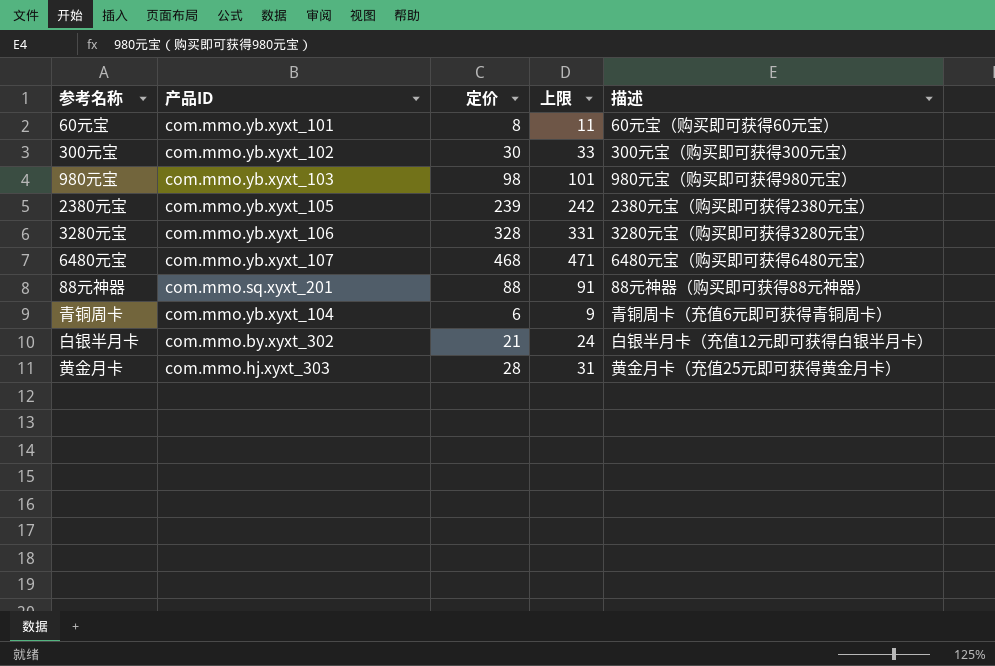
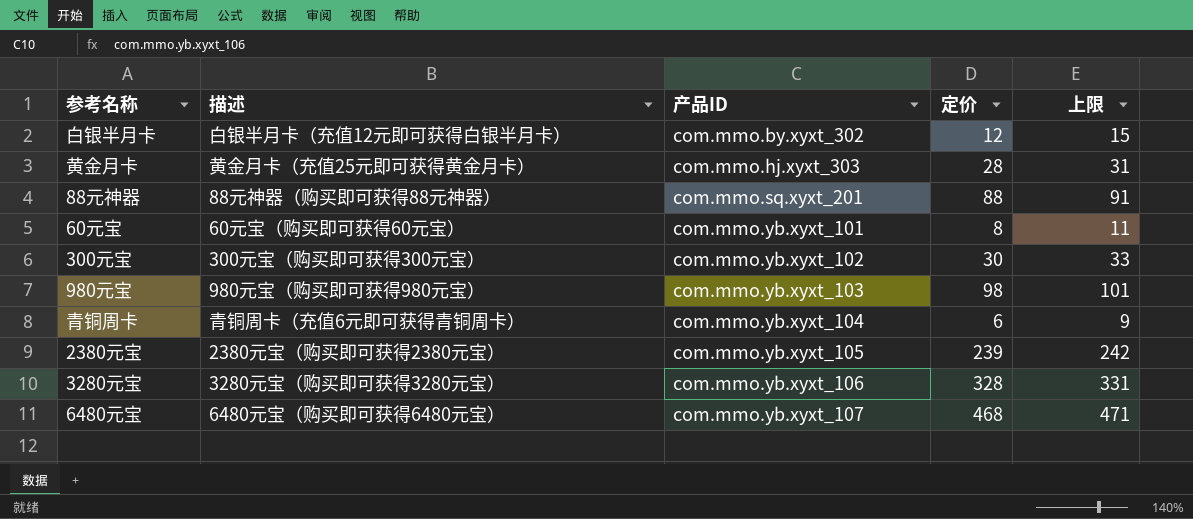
row order: none -> 产品ID ascending
column 描述 | position: 5 -> 2
白银半月卡 | 定价: 21 -> 12
白银半月卡 | 上限: 24 -> 15

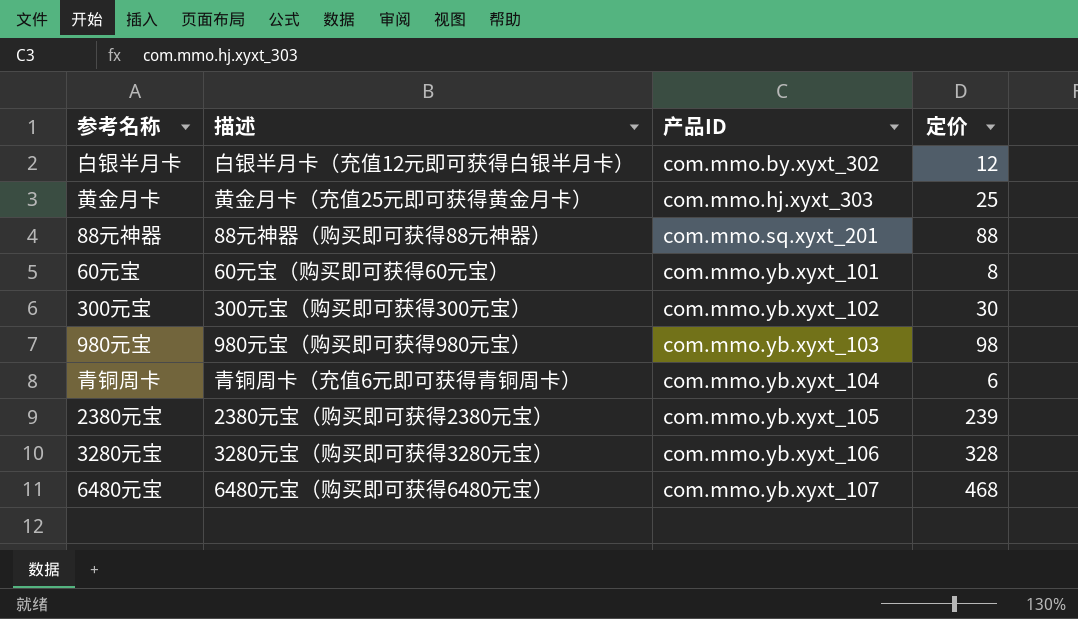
column 上限 | formula: [定价] + 3 -> none
黄金月卡 | 定价: 28 -> 25

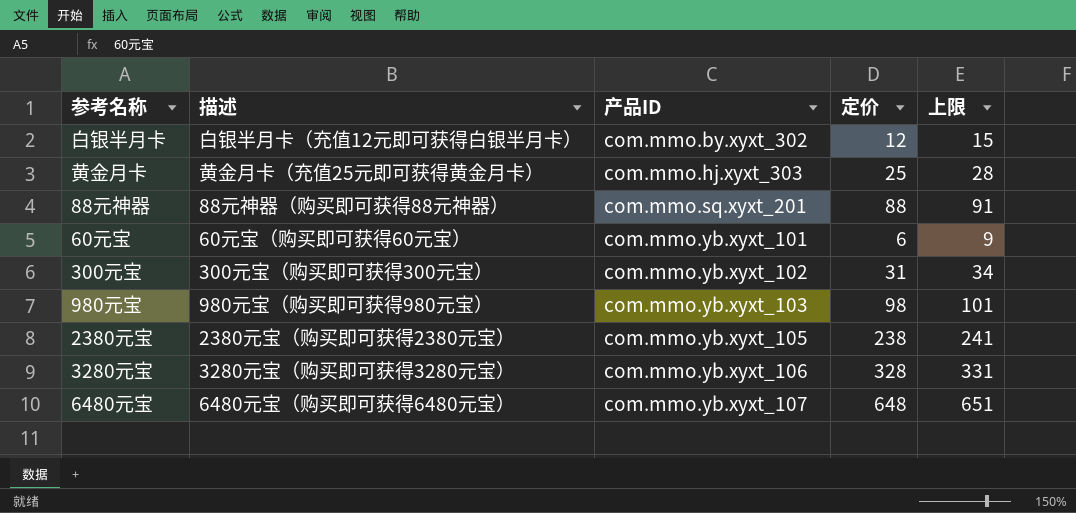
column 上限 | formula: none -> [定价] + 3
row 青铜周卡: 青铜周卡（充值6元即可获得青铜周卡） | com.mmo.yb.xyxt_104 | 6 -> none
60元宝 | 定价: 8 -> 6
300元宝 | 定价: 30 -> 31
2380元宝 | 定价: 239 -> 238
6480元宝 | 定价: 468 -> 648

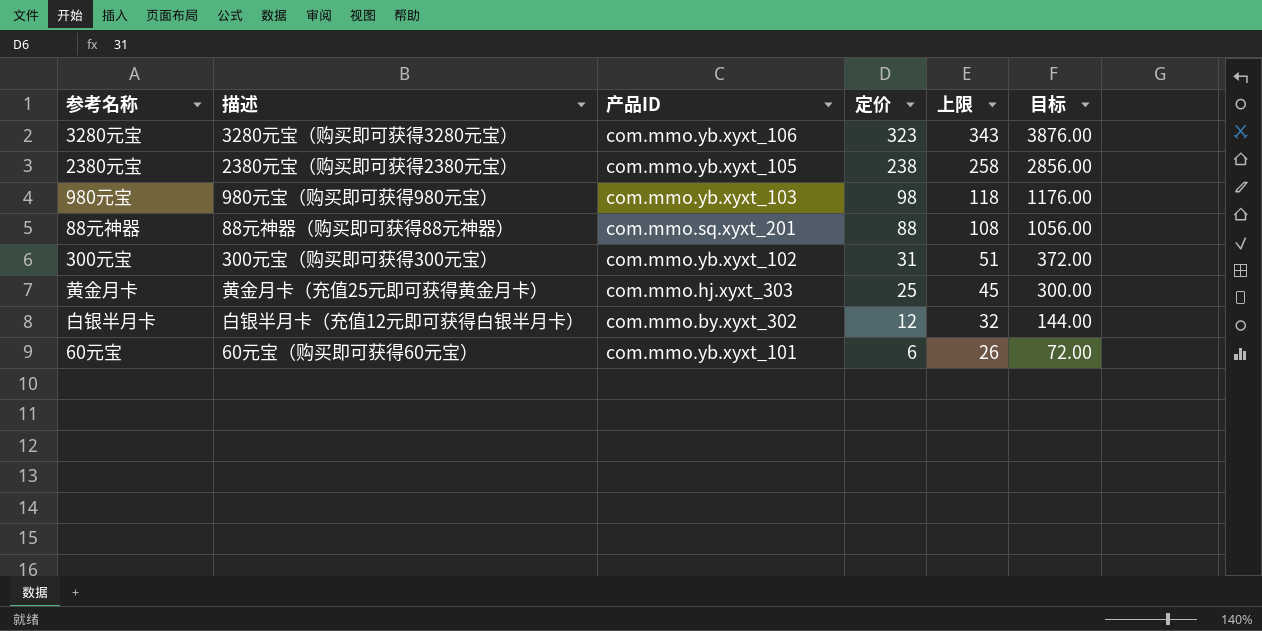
row order: 产品ID ascending -> 定价 descending
column 上限 | formula: [定价] + 3 -> [定价] + 20
column 目标 | formula: none -> [定价] * 12
row 6480元宝: 6480元宝（购买即可获得6480元宝） | com.mmo.yb.xyxt_107 | 648 | 651 -> none
3280元宝 | 定价: 328 -> 323

